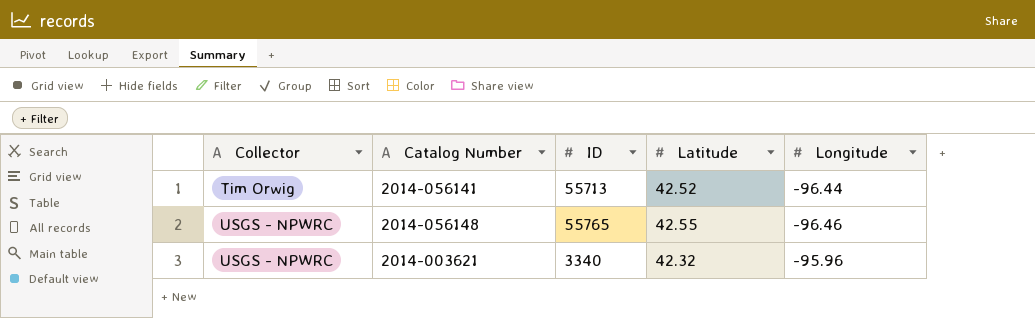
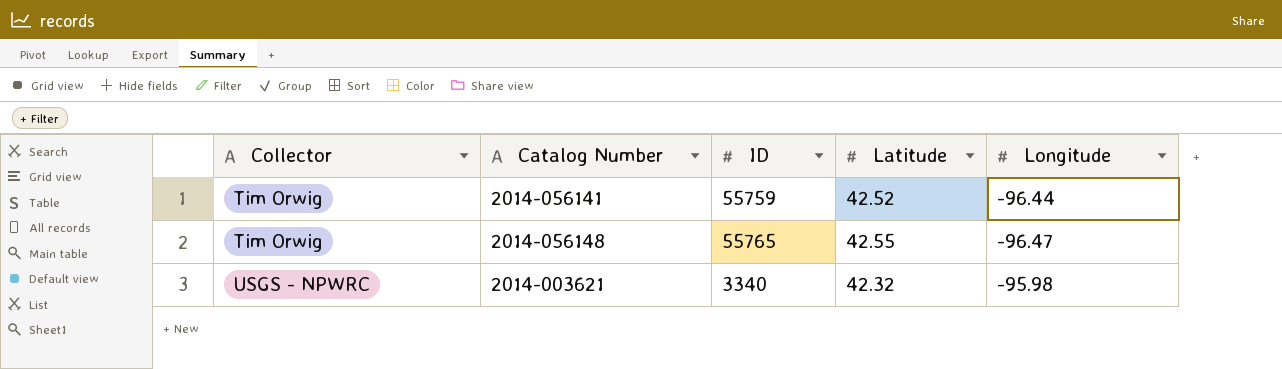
2014-056141 | ID: 55713 -> 55759
2014-056148 | Collector: USGS - NPWRC -> Tim Orwig
2014-056148 | Longitude: -96.46 -> -96.47
2014-003621 | Longitude: -95.96 -> -95.98

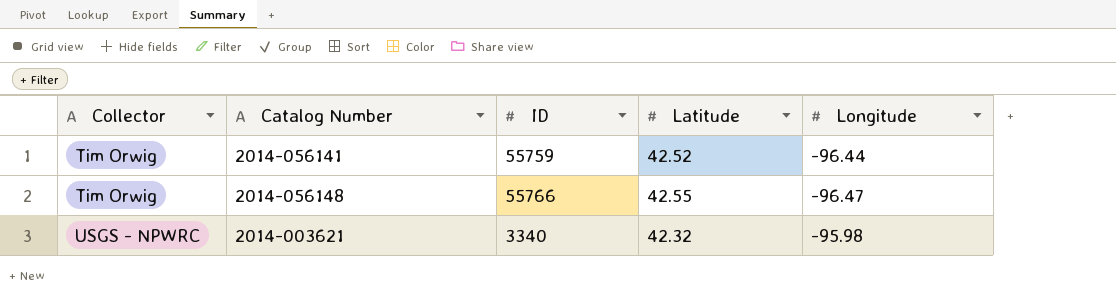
2014-056148 | ID: 55765 -> 55766

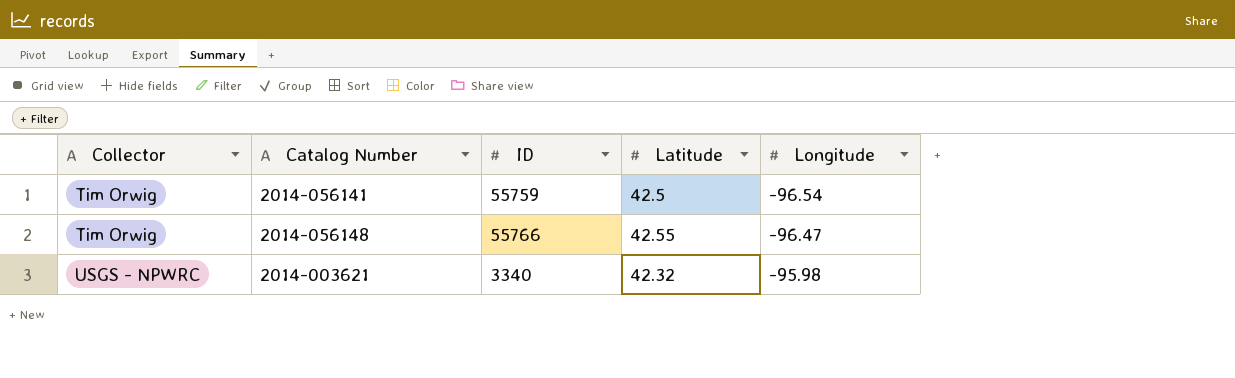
2014-056141 | Latitude: 42.52 -> 42.5
2014-056141 | Longitude: -96.44 -> -96.54

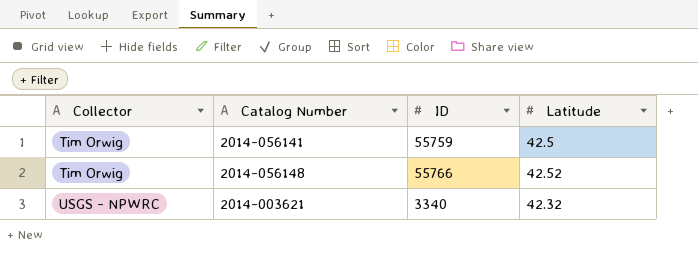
column Longitude | position: 5 -> none
2014-056148 | Latitude: 42.55 -> 42.52

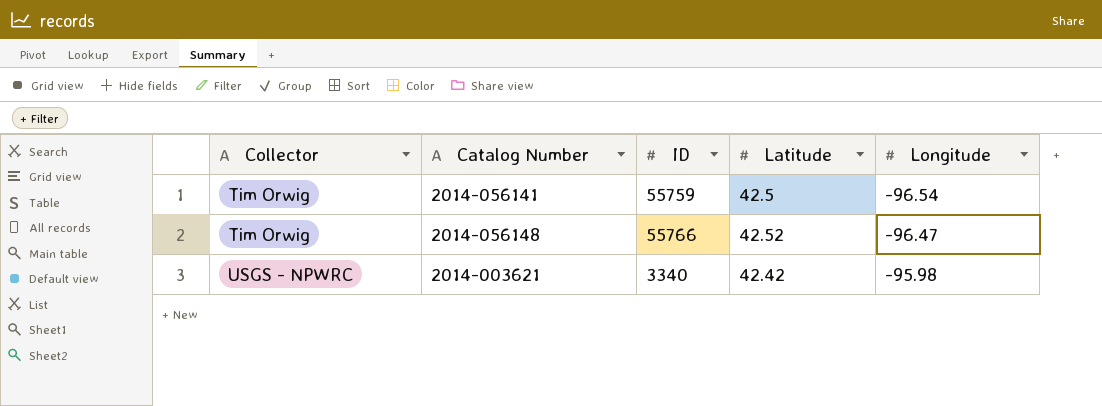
column Longitude | position: none -> 5
2014-003621 | Latitude: 42.32 -> 42.42

